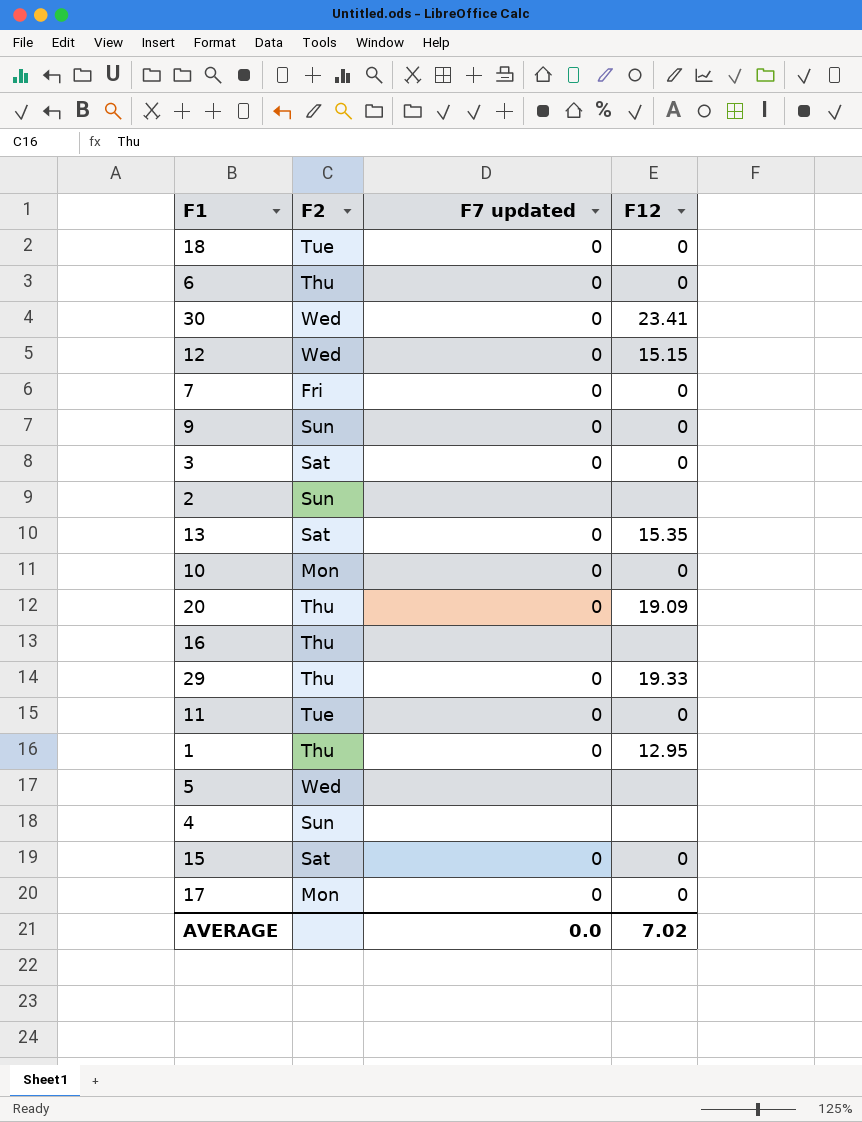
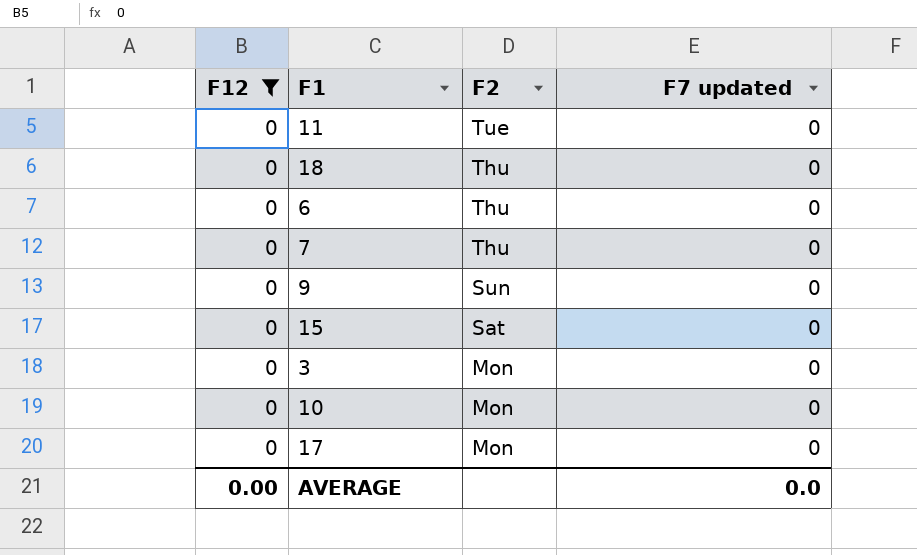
filter: none -> F12 = 0
row order: none -> F2 descending
column F12 | position: 4 -> 1
18 | F2: Tue -> Thu
7 | F2: Fri -> Thu
3 | F2: Sat -> Mon
AVERAGE | F12: 7.02 -> 0.00

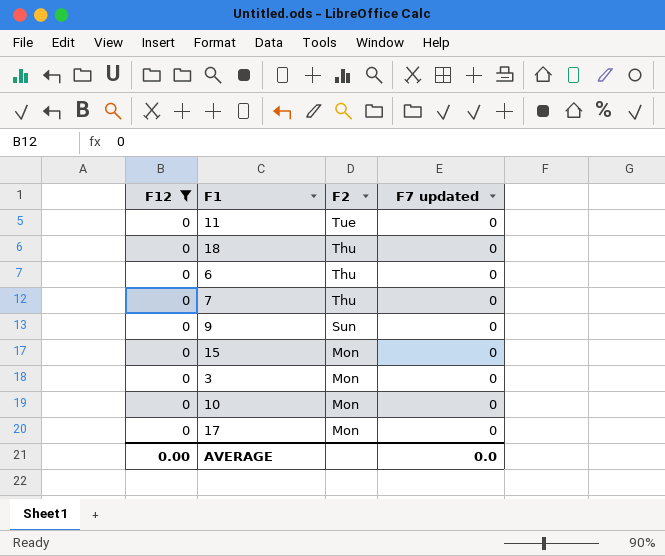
15 | F2: Sat -> Mon

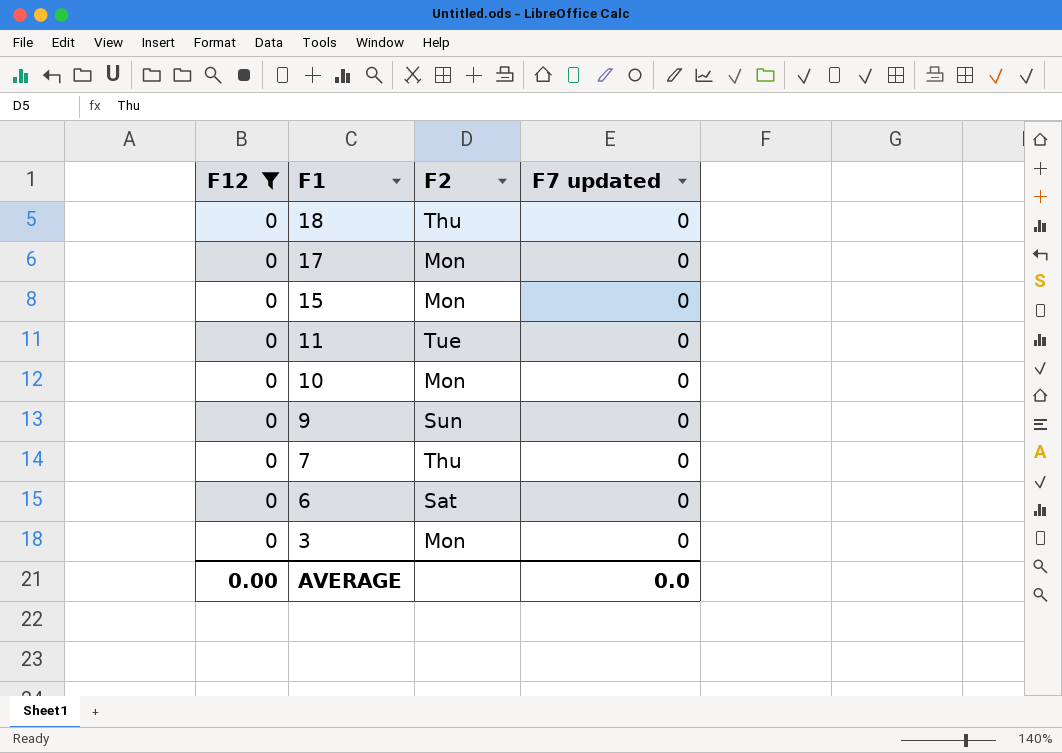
row order: F2 descending -> F1 descending
6 | F2: Thu -> Sat

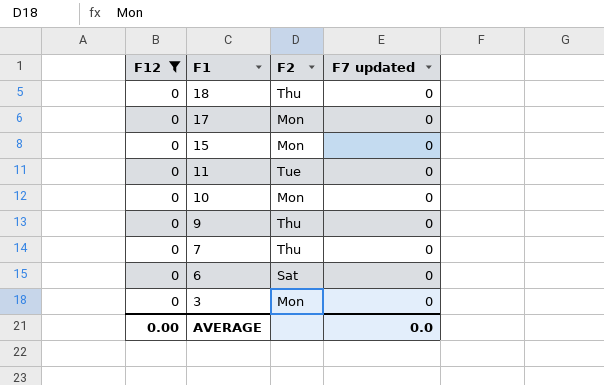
9 | F2: Sun -> Thu

